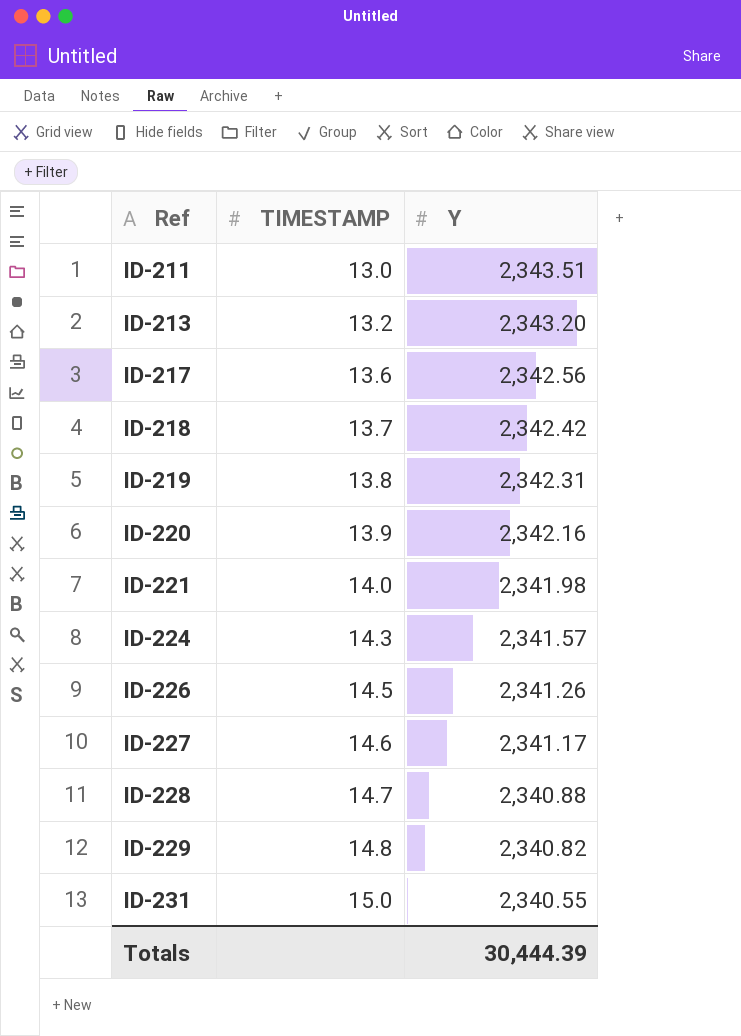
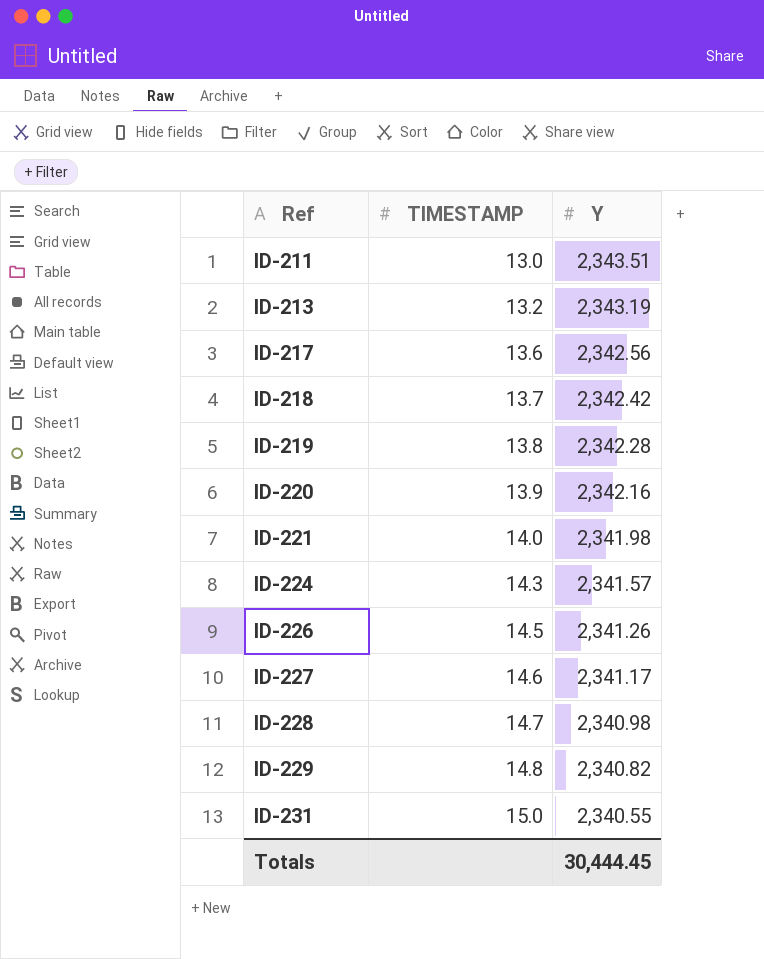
ID-213 | Y: 2,343.20 -> 2,343.19
ID-219 | Y: 2,342.31 -> 2,342.28
ID-228 | Y: 2,340.88 -> 2,340.98
Totals | Y: 30,444.39 -> 30,444.45

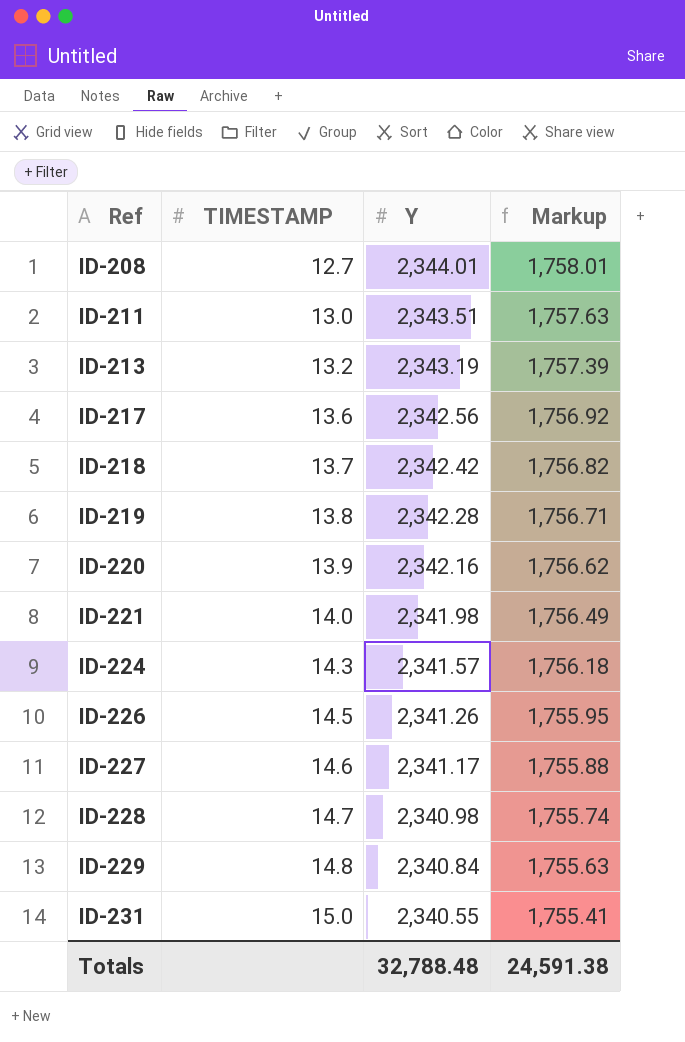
column Markup | formula: none -> [Y] * 0.75
row ID-208: none -> 12.7 | 2,344.01 | 1,758.01
ID-229 | Y: 2,340.82 -> 2,340.84
Totals | Y: 30,444.45 -> 32,788.48

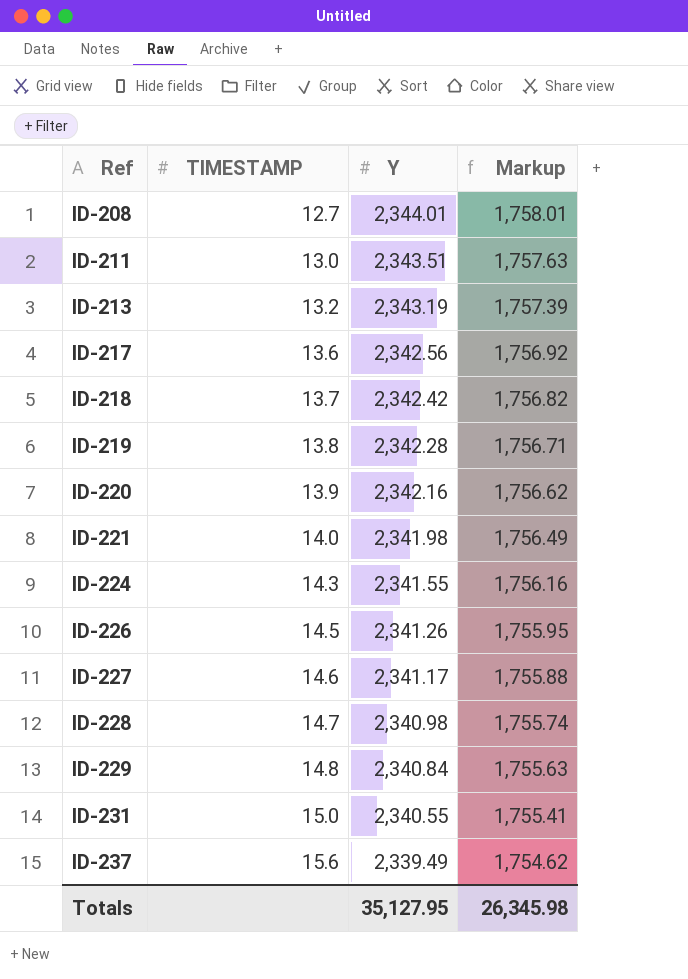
ID-224 | Y: 2,341.57 -> 2,341.55
ID-224 | Markup: 1,756.18 -> 1,756.16
row ID-237: none -> 15.6 | 2,339.49 | 1,754.62
Totals | Y: 32,788.48 -> 35,127.95
Totals | Markup: 24,591.38 -> 26,345.98

